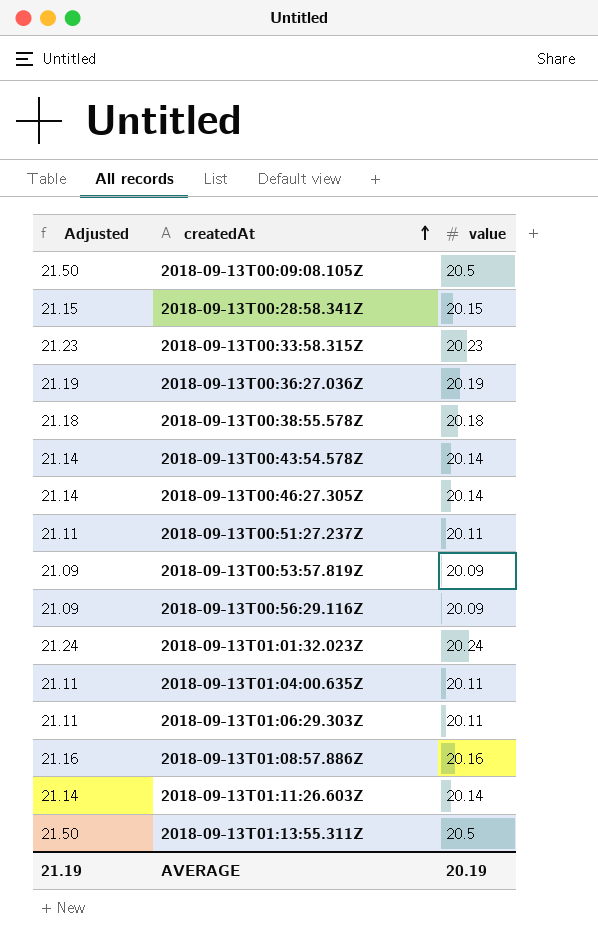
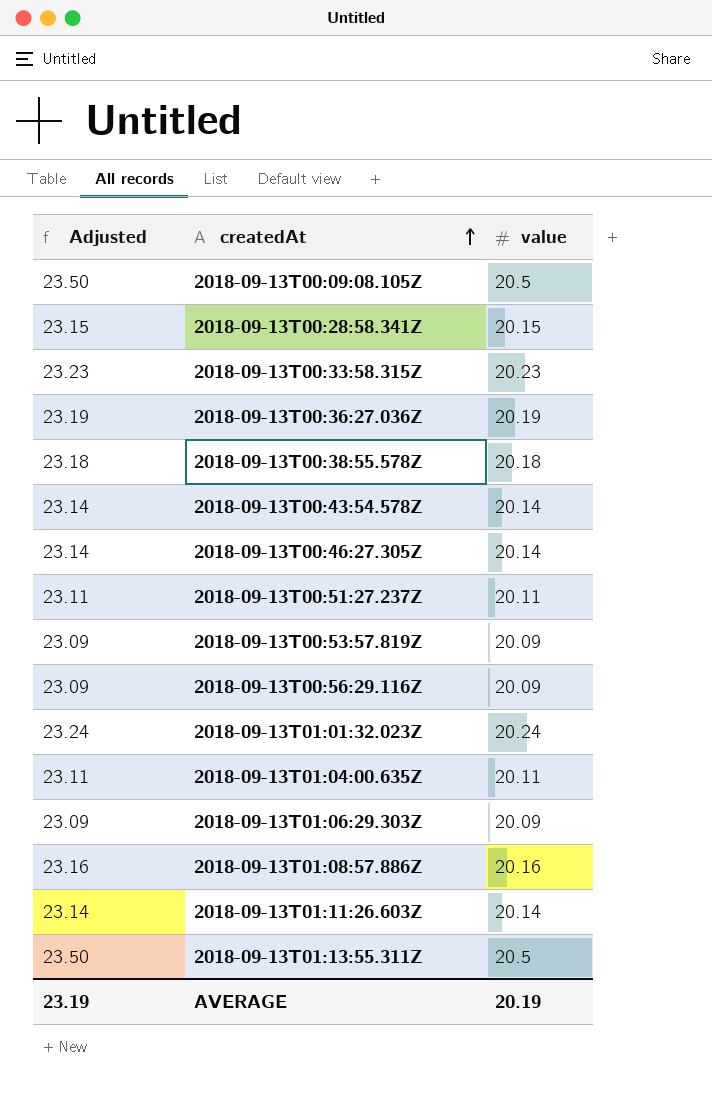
column Adjusted | formula: [value] + 1 -> [value] + 3
2018-09-13T01:06:29.303Z | value: 20.11 -> 20.09
AVERAGE | Adjusted: 21.19 -> 23.19

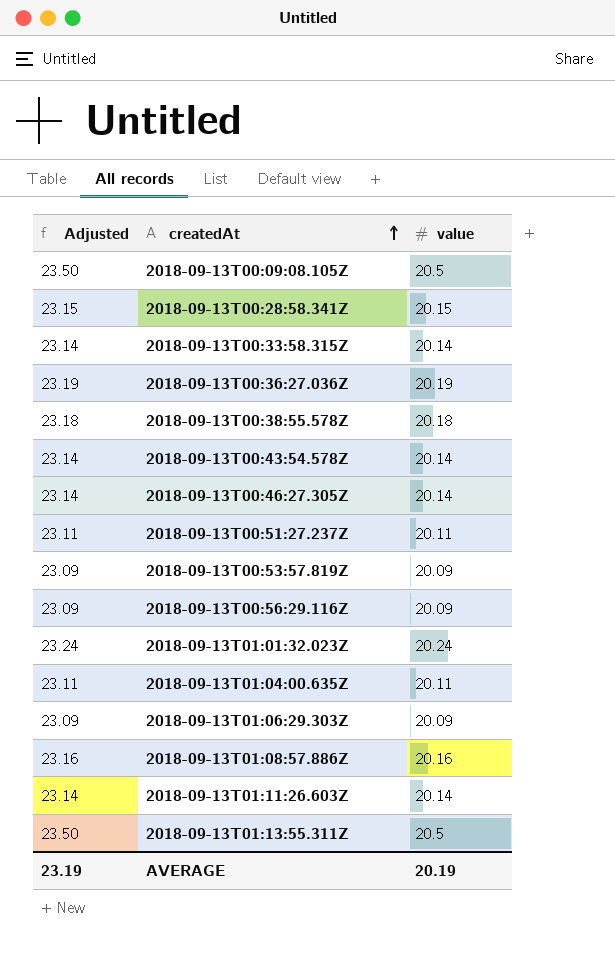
2018-09-13T00:33:58.315Z | Adjusted: 23.23 -> 23.14
2018-09-13T00:33:58.315Z | value: 20.23 -> 20.14

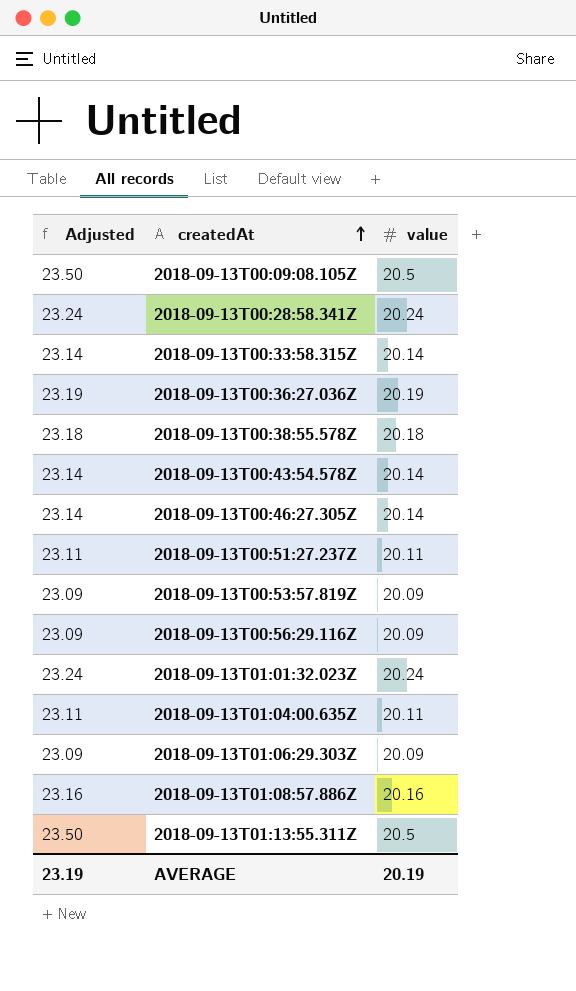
row 2018-09-13T01:11:26.603Z: 23.14 | 20.14 -> none
2018-09-13T00:28:58.341Z | Adjusted: 23.15 -> 23.24
2018-09-13T00:28:58.341Z | value: 20.15 -> 20.24

